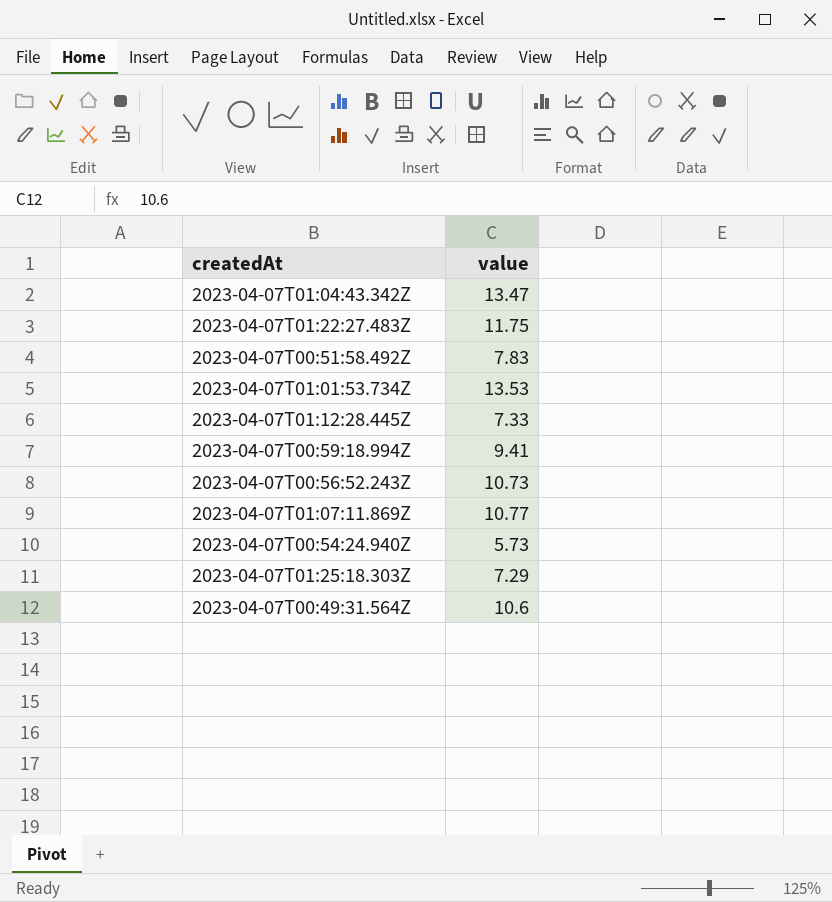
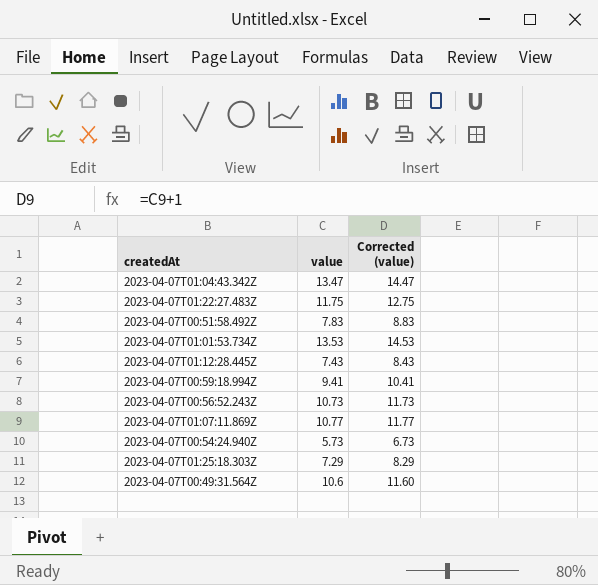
column Corrected (value) | formula: none -> [value] + 1
2023-04-07T01:12:28.445Z | value: 7.33 -> 7.43

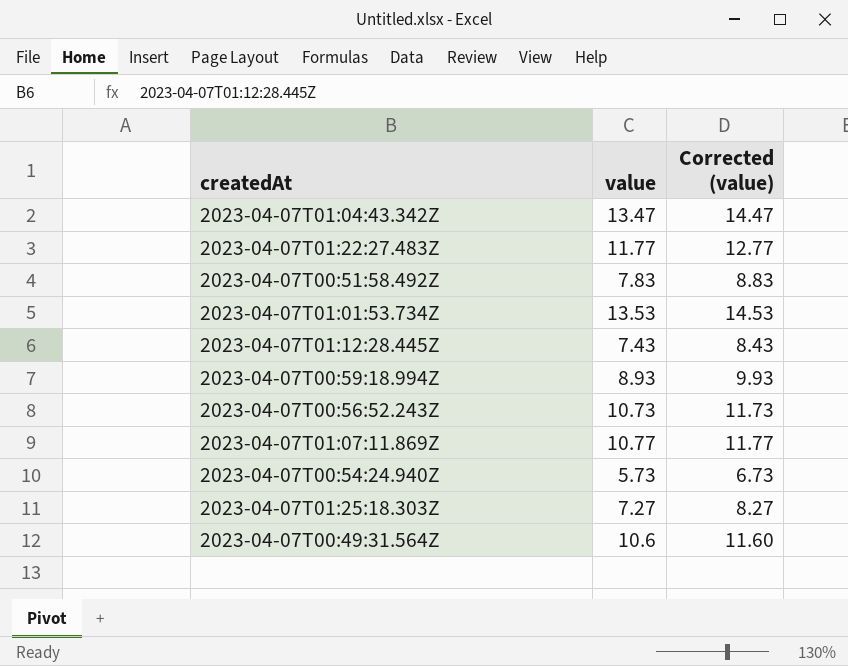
2023-04-07T01:22:27.483Z | value: 11.75 -> 11.77
2023-04-07T01:22:27.483Z | Corrected (value): 12.75 -> 12.77
2023-04-07T00:59:18.994Z | value: 9.41 -> 8.93
2023-04-07T00:59:18.994Z | Corrected (value): 10.41 -> 9.93
2023-04-07T01:25:18.303Z | value: 7.29 -> 7.27
2023-04-07T01:25:18.303Z | Corrected (value): 8.29 -> 8.27

